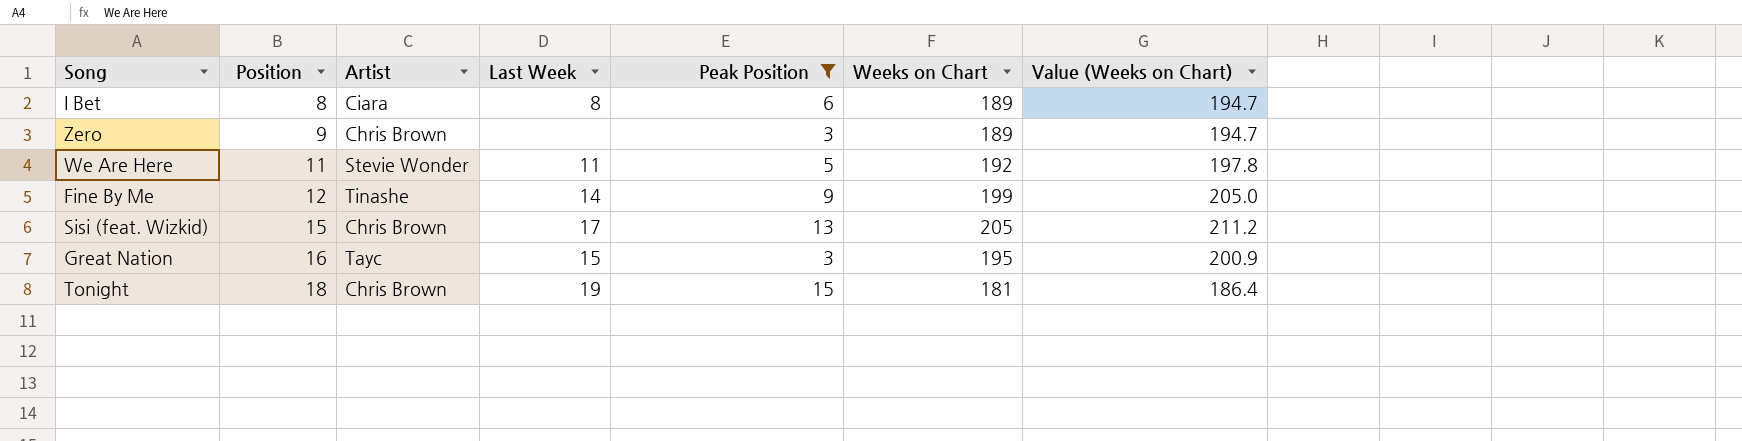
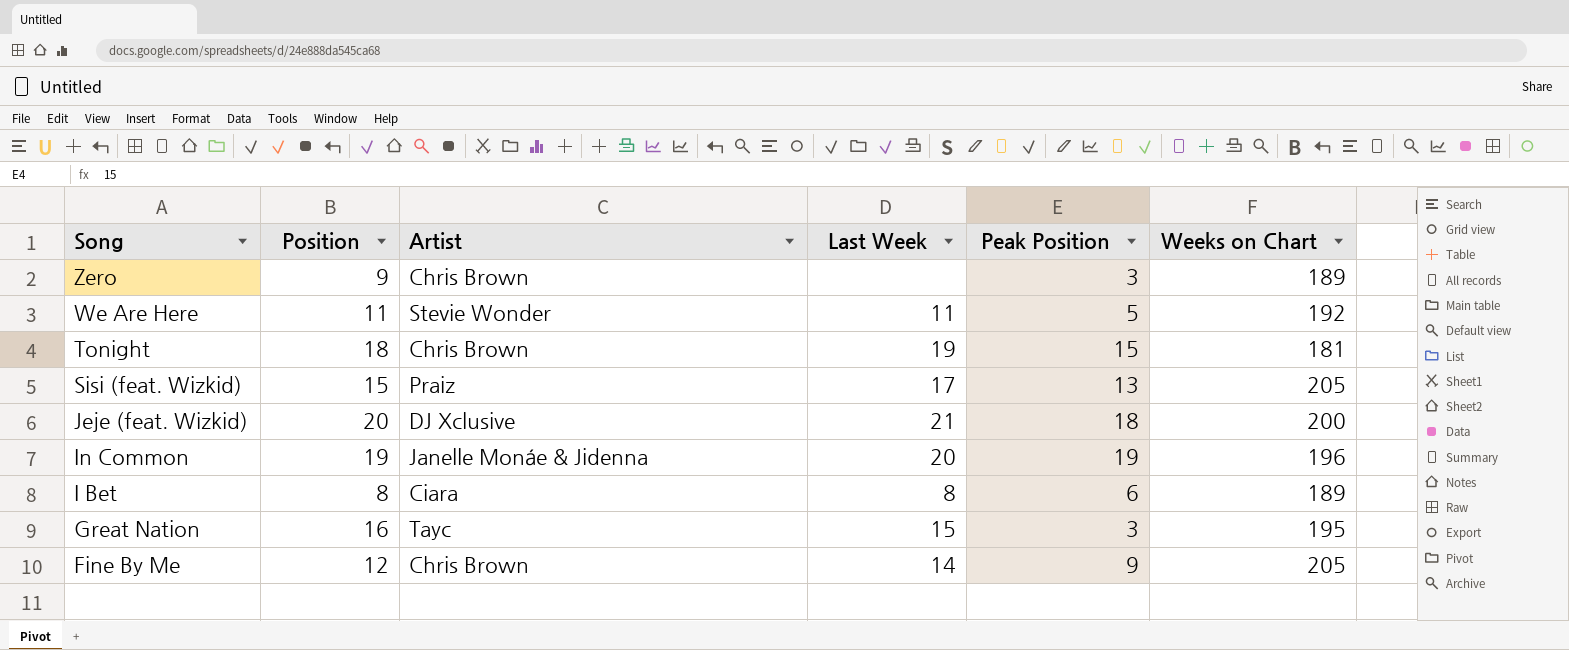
filter: Peak Position <= 15 -> none
row order: Position ascending -> Song descending
column Value (Weeks on Chart) | formula: [Weeks on Chart] * 1.03 -> none
Sisi (feat. Wizkid) | Artist: Chris Brown -> Praiz
Fine By Me | Artist: Tinashe -> Chris Brown
Fine By Me | Weeks on Chart: 199 -> 205

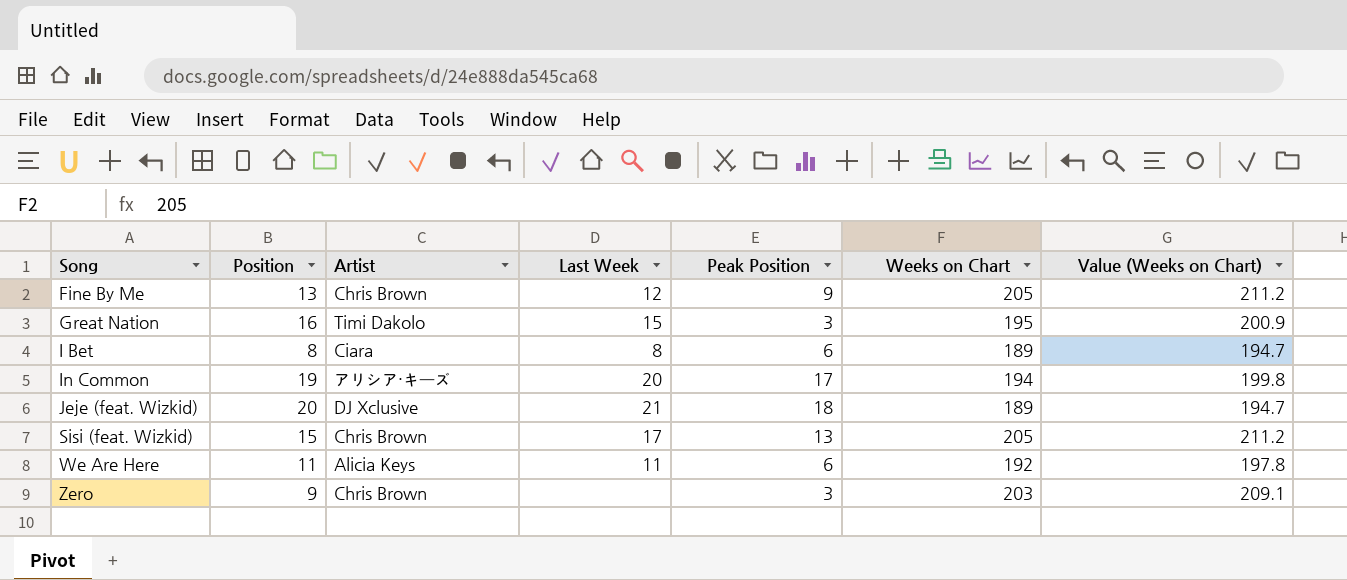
row order: Song descending -> Song ascending
column Value (Weeks on Chart) | formula: none -> [Weeks on Chart] * 1.03
row Tonight: 18 | Chris Brown | 19 | 15 | 181 -> none
Fine By Me | Position: 12 -> 13
Fine By Me | Last Week: 14 -> 12
Great Nation | Artist: Tayc -> Timi Dakolo
In Common | Artist: Janelle Monáe & Jidenna -> アリシア・キーズ
In Common | Peak Position: 19 -> 17
In Common | Weeks on Chart: 196 -> 194
Jeje (feat. Wizkid) | Weeks on Chart: 200 -> 189
Sisi (feat. Wizkid) | Artist: Praiz -> Chris Brown
We Are Here | Artist: Stevie Wonder -> Alicia Keys
We Are Here | Peak Position: 5 -> 6
Zero | Weeks on Chart: 189 -> 203

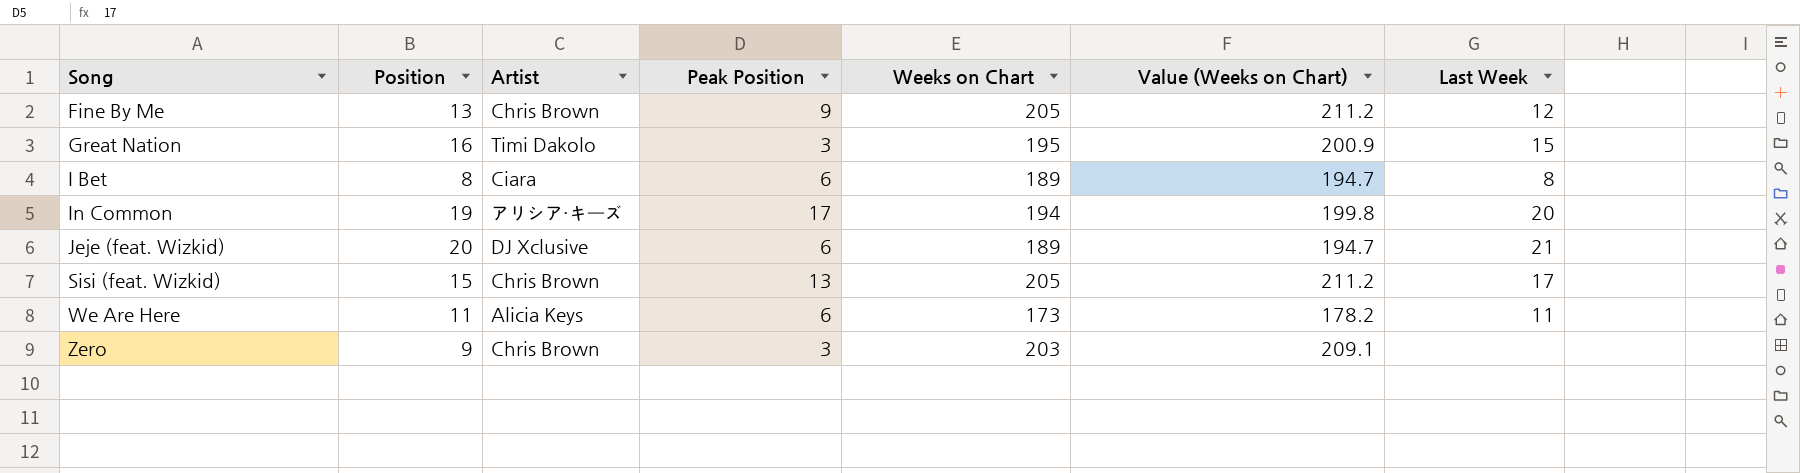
column Last Week | position: 4 -> 7
Jeje (feat. Wizkid) | Peak Position: 18 -> 6
We Are Here | Weeks on Chart: 192 -> 173
We Are Here | Value (Weeks on Chart): 197.8 -> 178.2

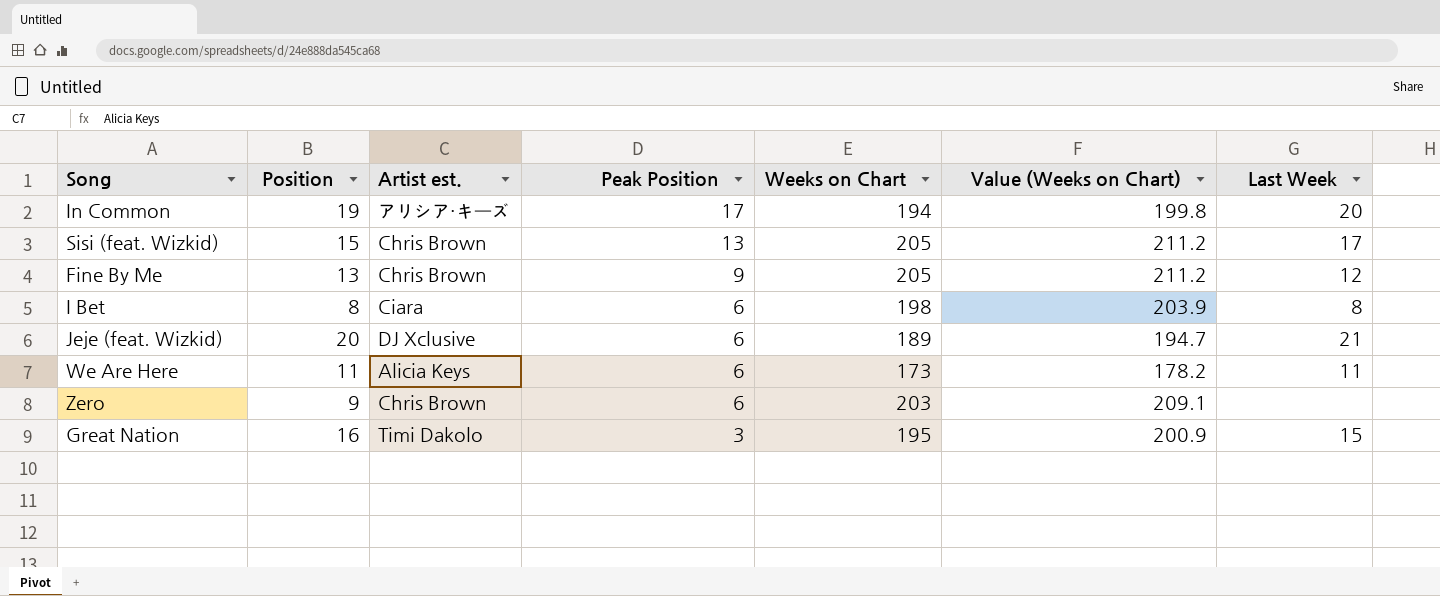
row order: Song ascending -> Peak Position descending
column name: Artist -> Artist est.
I Bet | Weeks on Chart: 189 -> 198
I Bet | Value (Weeks on Chart): 194.7 -> 203.9
Zero | Peak Position: 3 -> 6

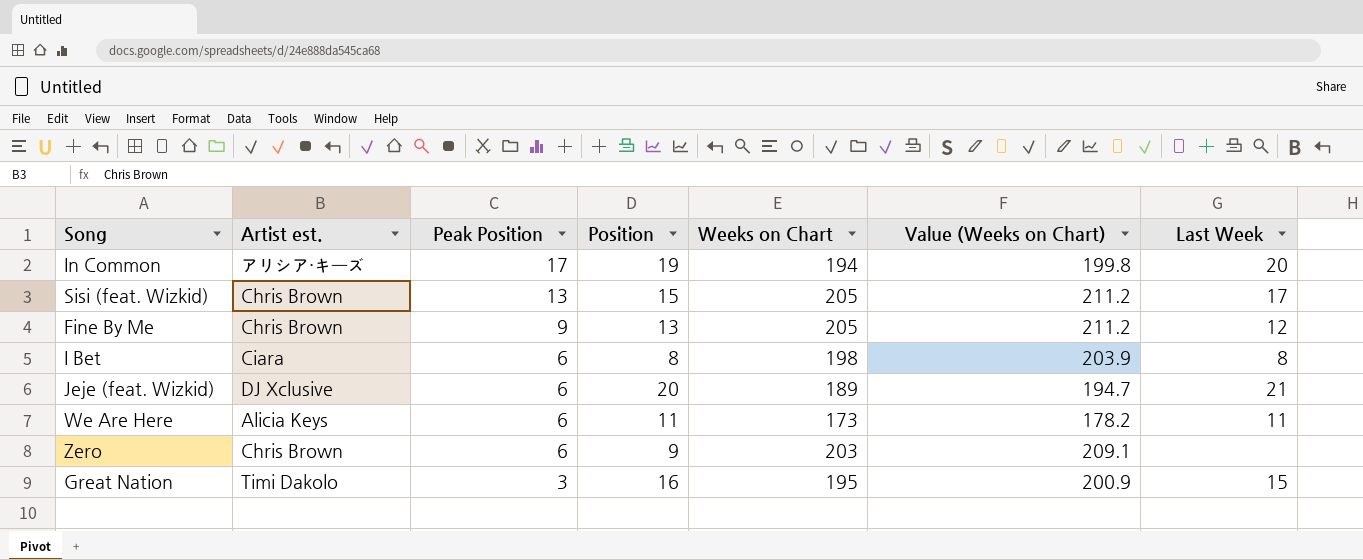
column Position | position: 2 -> 4

